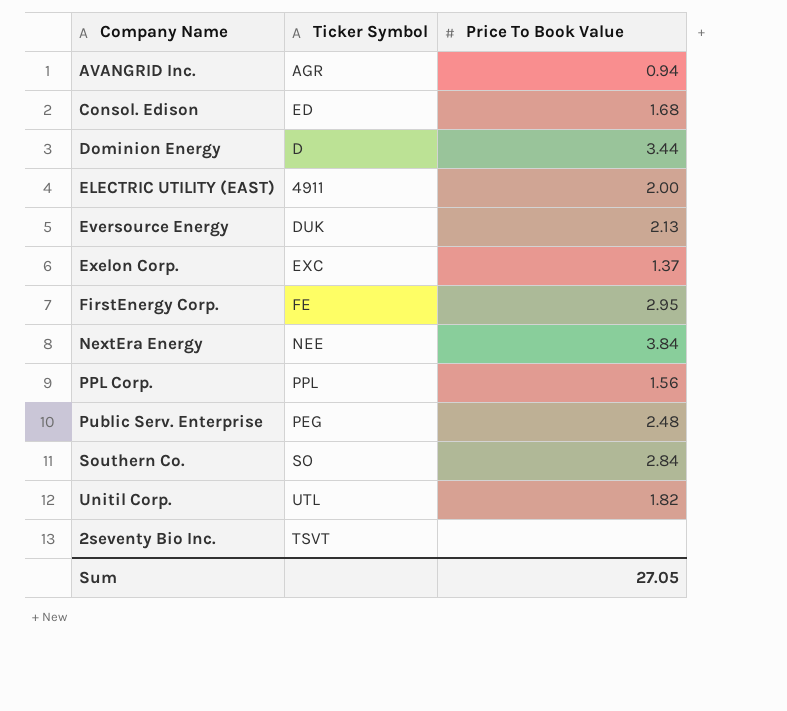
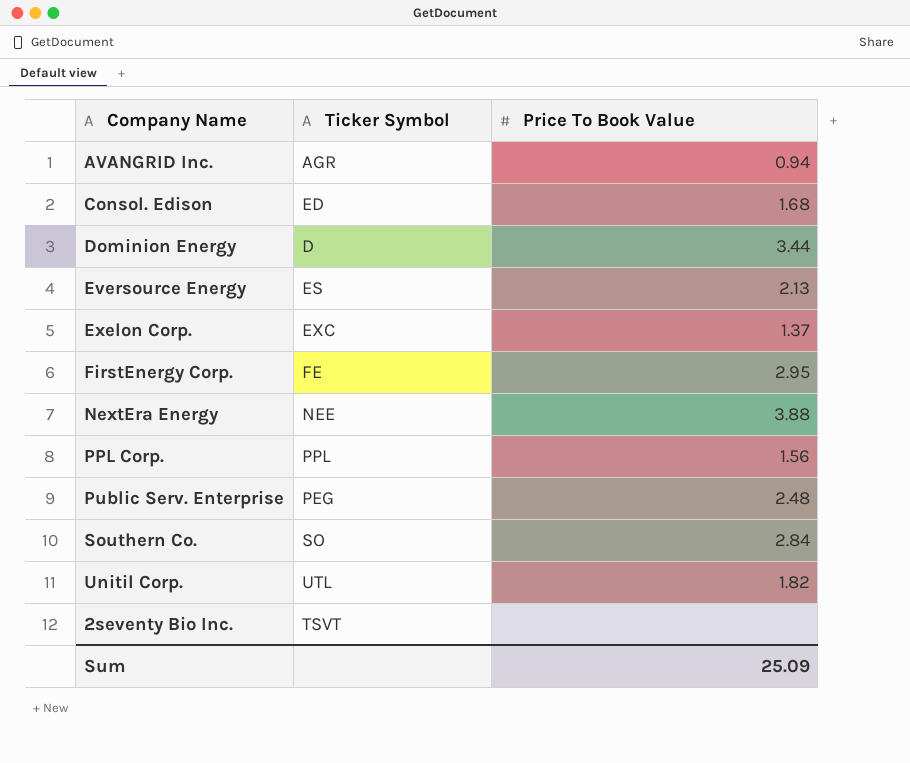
row ELECTRIC UTILITY (EAST): 4911 | 2.00 -> none
Eversource Energy | Ticker Symbol: DUK -> ES
NextEra Energy | Price To Book Value: 3.84 -> 3.88
Sum | Price To Book Value: 27.05 -> 25.09

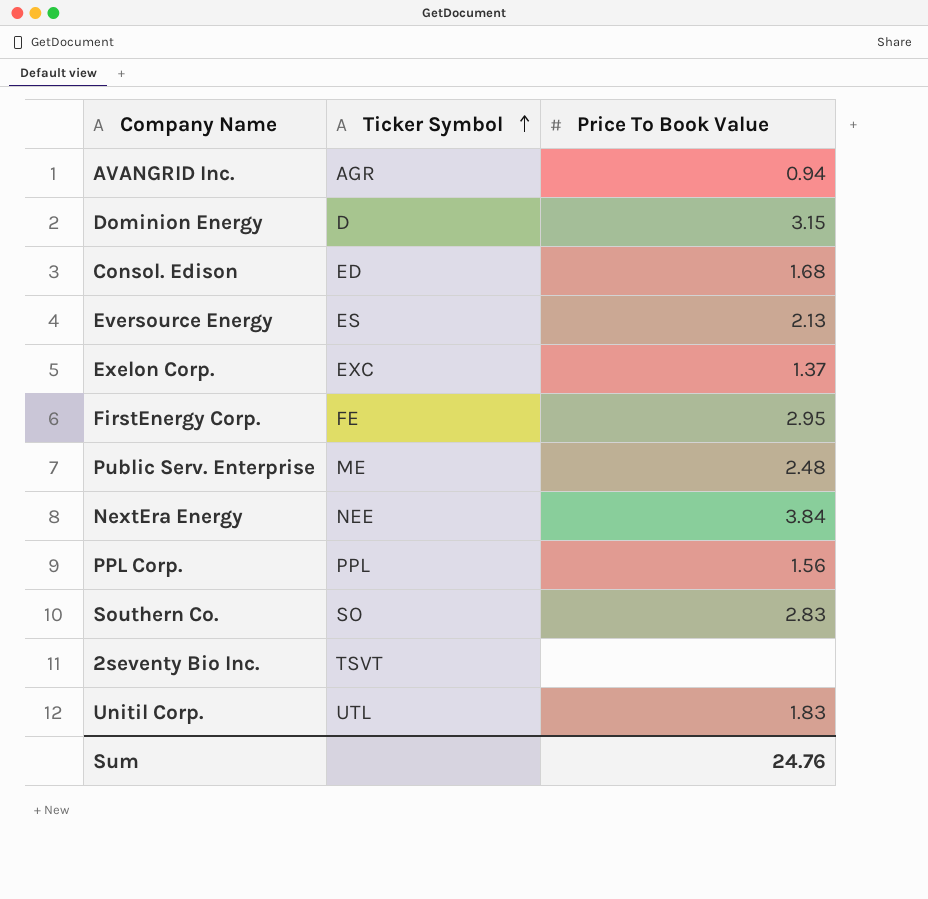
row order: none -> Ticker Symbol ascending
Dominion Energy | Price To Book Value: 3.44 -> 3.15
Public Serv. Enterprise | Ticker Symbol: PEG -> ME
NextEra Energy | Price To Book Value: 3.88 -> 3.84
Southern Co. | Price To Book Value: 2.84 -> 2.83
Unitil Corp. | Price To Book Value: 1.82 -> 1.83
Sum | Price To Book Value: 25.09 -> 24.76

